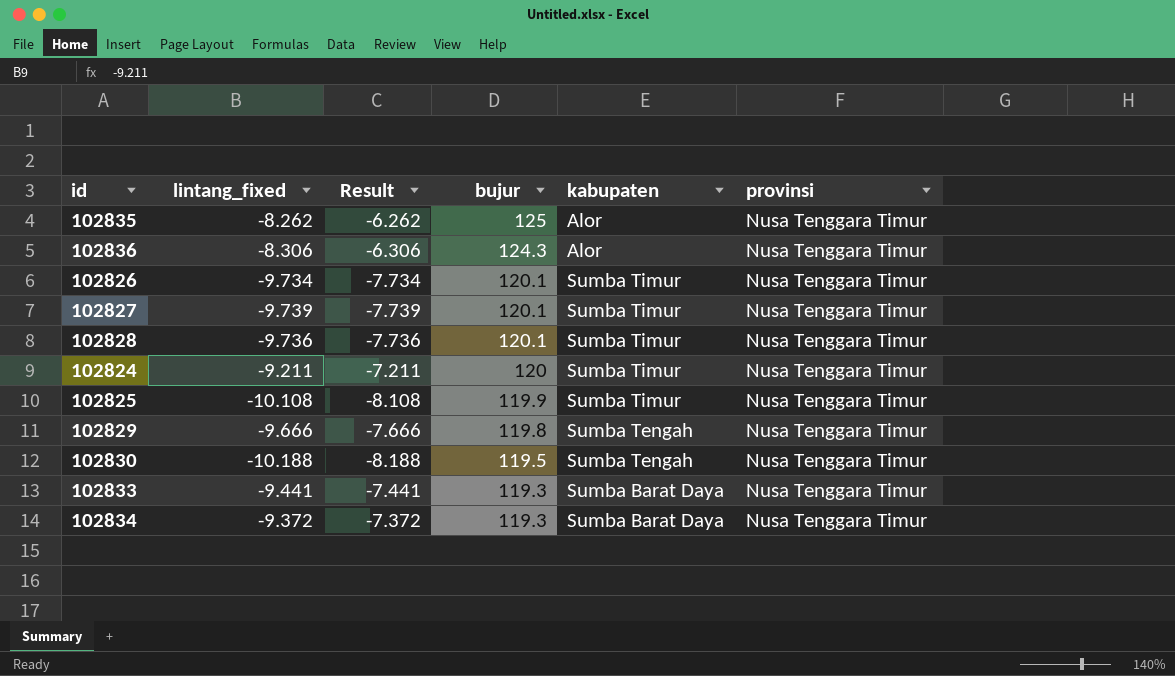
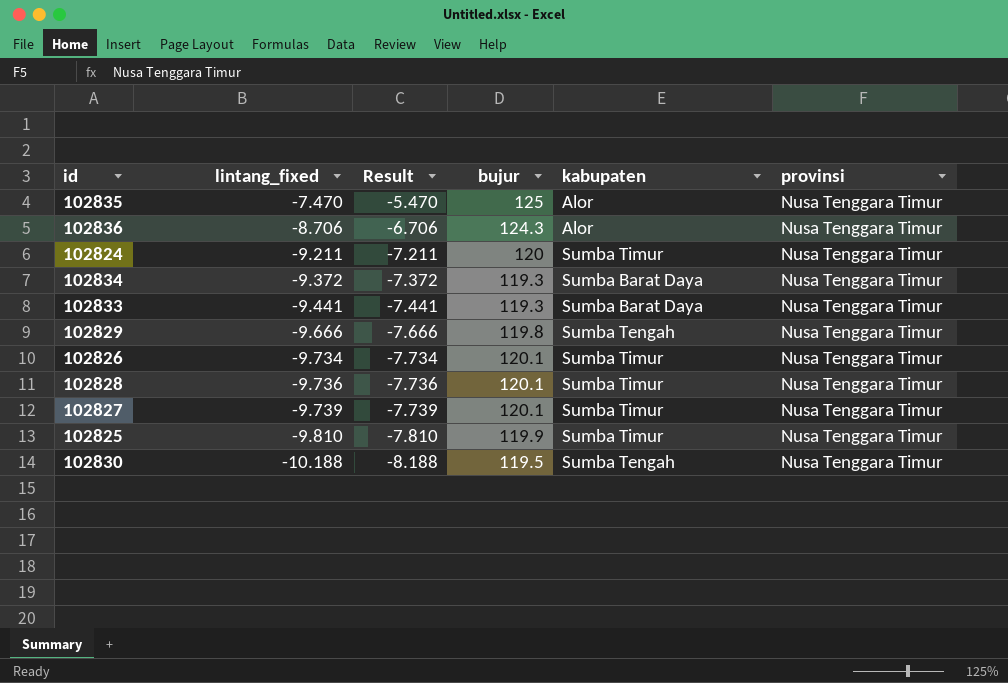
row order: bujur descending -> lintang_fixed descending
102835 | lintang_fixed: -8.262 -> -7.470
102835 | Result: -6.262 -> -5.470
102836 | lintang_fixed: -8.306 -> -8.706
102836 | Result: -6.306 -> -6.706
102825 | lintang_fixed: -10.108 -> -9.810
102825 | Result: -8.108 -> -7.810

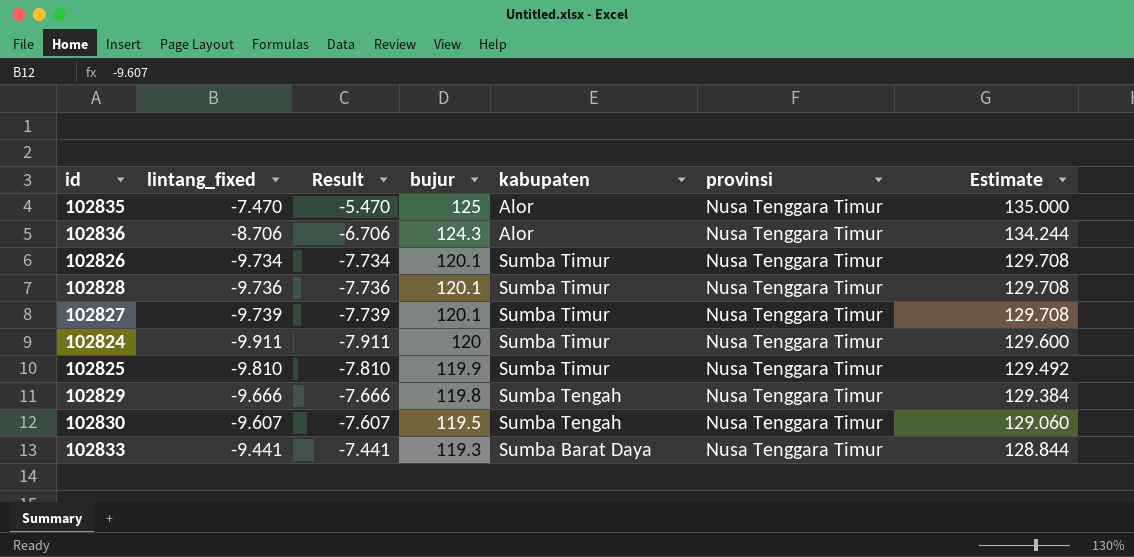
row order: lintang_fixed descending -> bujur descending
column Estimate | formula: none -> [bujur] * 1.08
row 102834: -9.372 | -7.372 | 119.3 | Sumba Barat Daya | Nusa Tenggara Timur -> none
102824 | lintang_fixed: -9.211 -> -9.911
102824 | Result: -7.211 -> -7.911
102830 | lintang_fixed: -10.188 -> -9.607
102830 | Result: -8.188 -> -7.607

